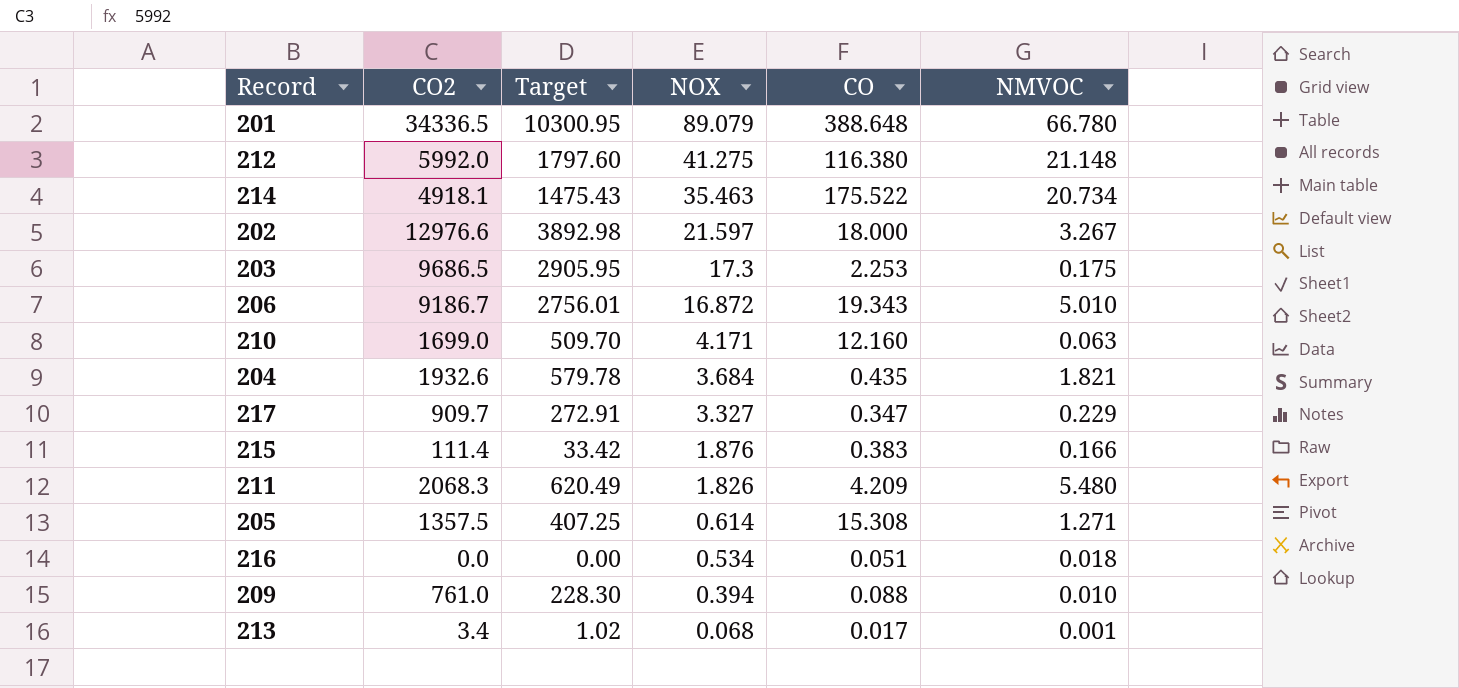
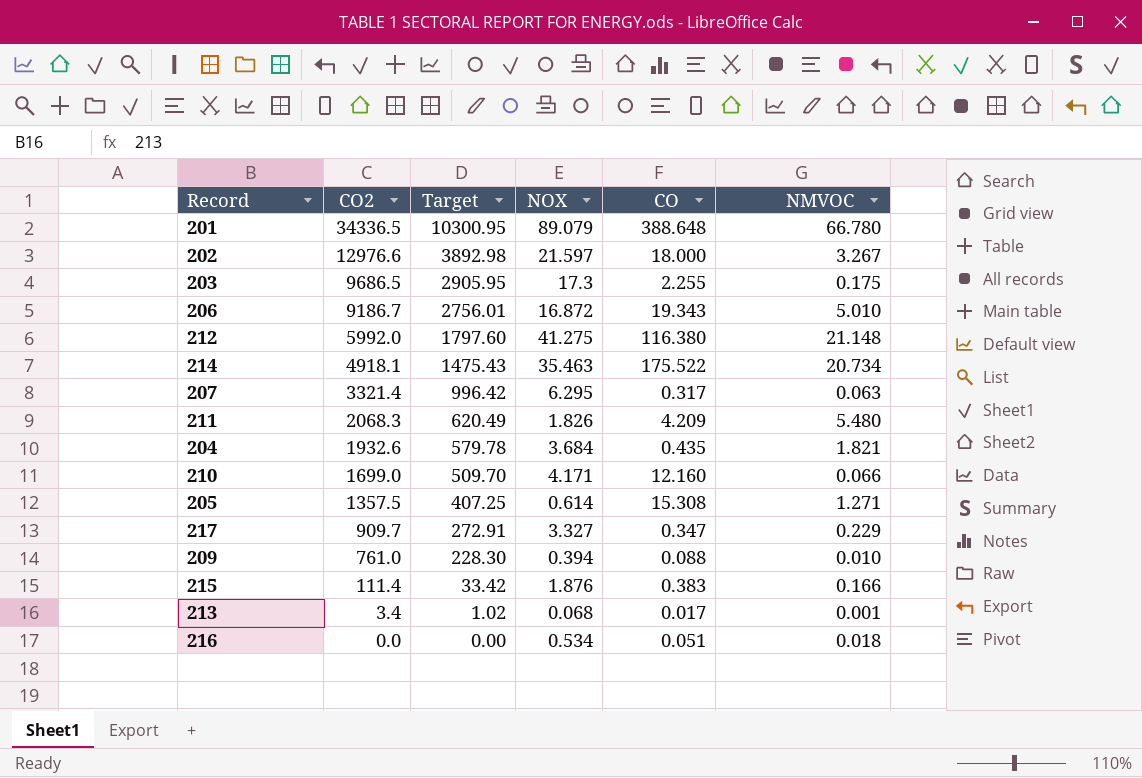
row order: NOX descending -> CO2 descending
203 | CO: 2.253 -> 2.255
row 207: none -> 3321.4 | 996.42 | 6.295 | 0.317 | 0.063
210 | NMVOC: 0.063 -> 0.066

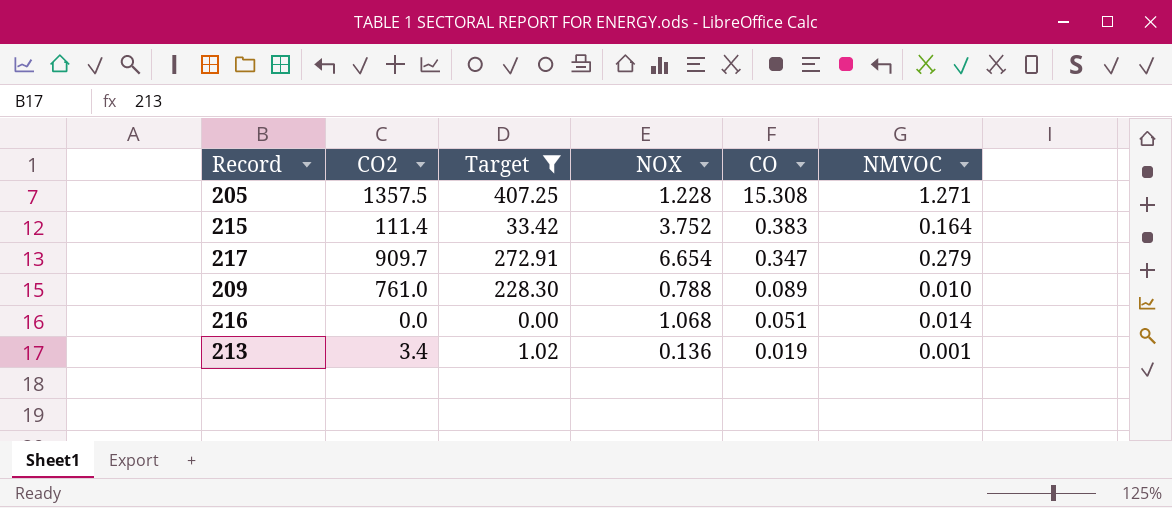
filter: none -> Target <= 407.25
row order: CO2 descending -> CO descending
205 | NOX: 0.614 -> 1.228
215 | NOX: 1.876 -> 3.752
215 | NMVOC: 0.166 -> 0.164
217 | NOX: 3.327 -> 6.654
217 | NMVOC: 0.229 -> 0.279
209 | NOX: 0.394 -> 0.788
209 | CO: 0.088 -> 0.089
216 | NOX: 0.534 -> 1.068
216 | NMVOC: 0.018 -> 0.014
213 | NOX: 0.068 -> 0.136
213 | CO: 0.017 -> 0.019

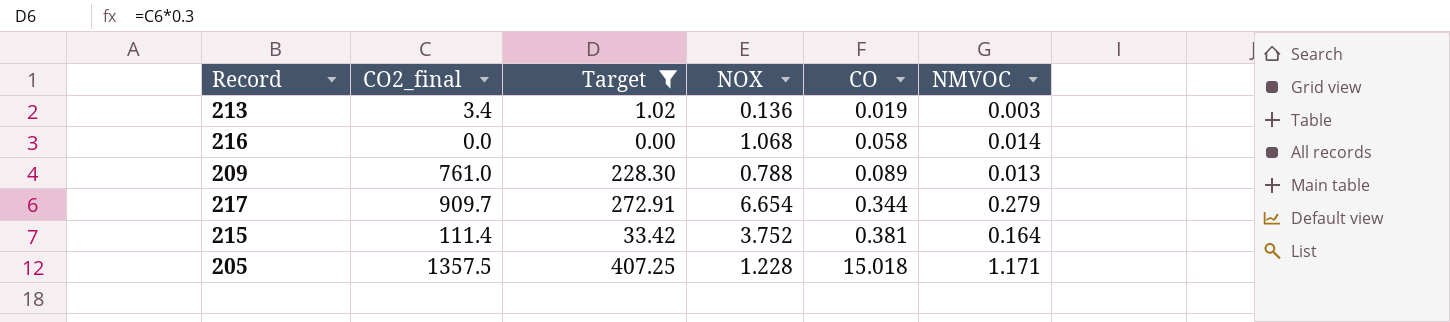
row order: CO descending -> CO ascending
column name: CO2 -> CO2_final
213 | NMVOC: 0.001 -> 0.003
216 | CO: 0.051 -> 0.058
209 | NMVOC: 0.010 -> 0.013
217 | CO: 0.347 -> 0.344
215 | CO: 0.383 -> 0.381
205 | CO: 15.308 -> 15.018
205 | NMVOC: 1.271 -> 1.171

